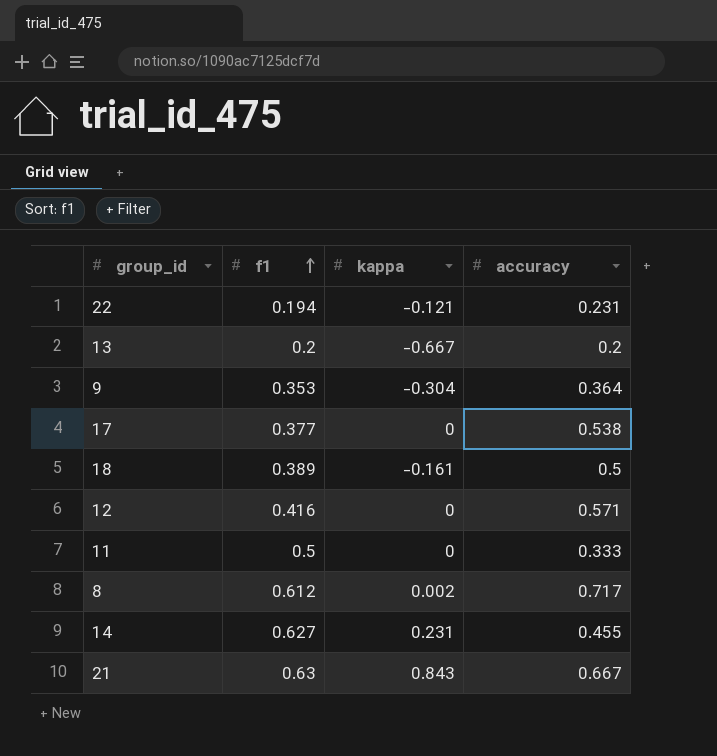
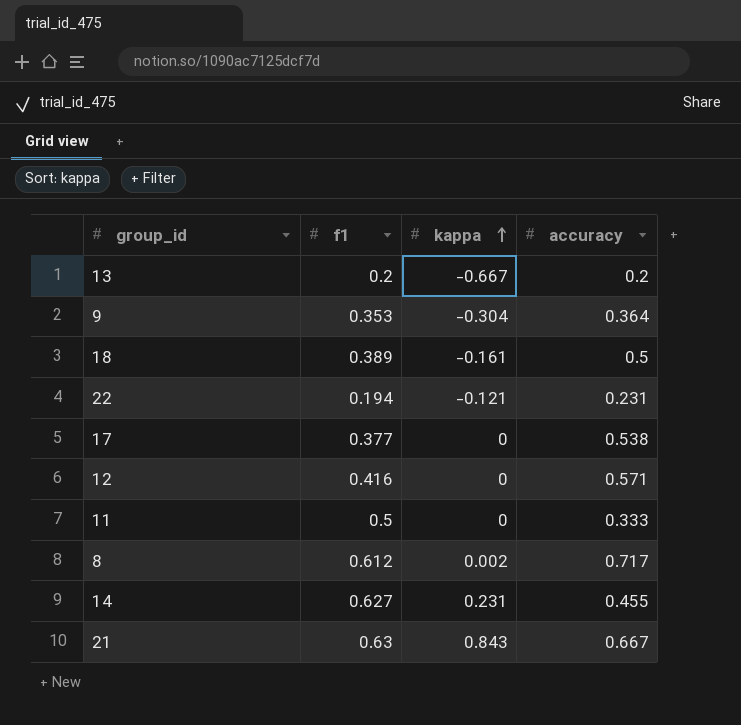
row order: f1 ascending -> kappa ascending

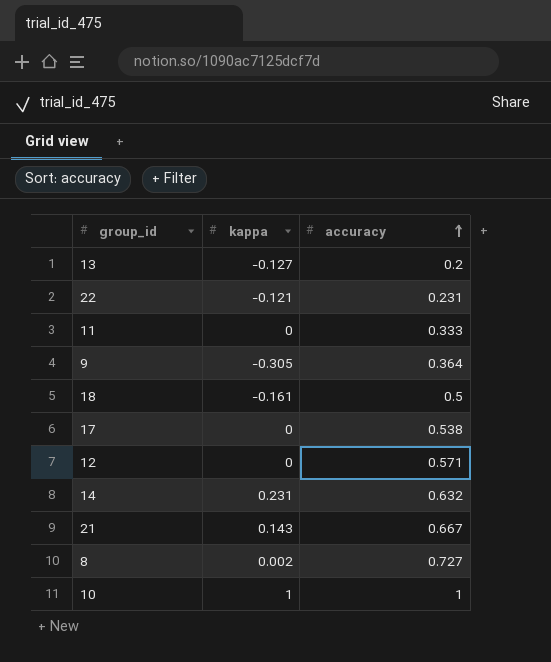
row order: kappa ascending -> accuracy ascending
column f1 | position: 2 -> none
13 | kappa: -0.667 -> -0.127
9 | kappa: -0.304 -> -0.305
14 | accuracy: 0.455 -> 0.632
21 | kappa: 0.843 -> 0.143
8 | accuracy: 0.717 -> 0.727
row 10: none -> 1 | 1

